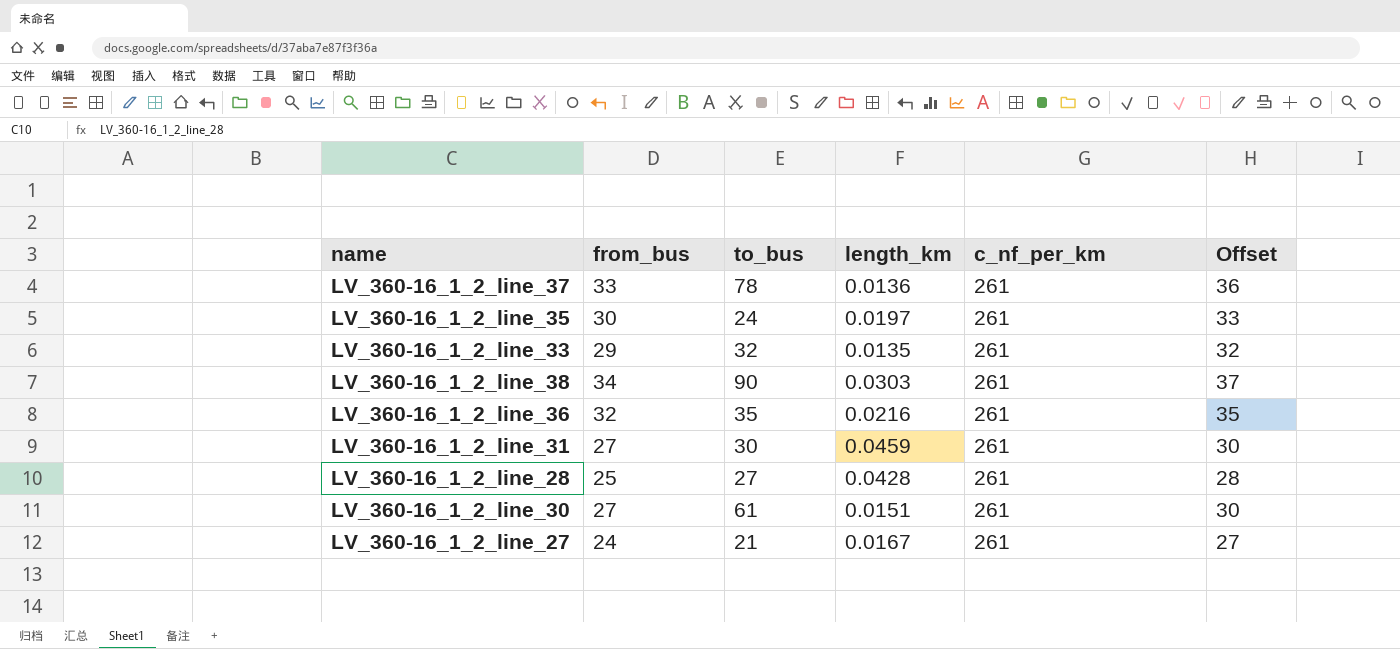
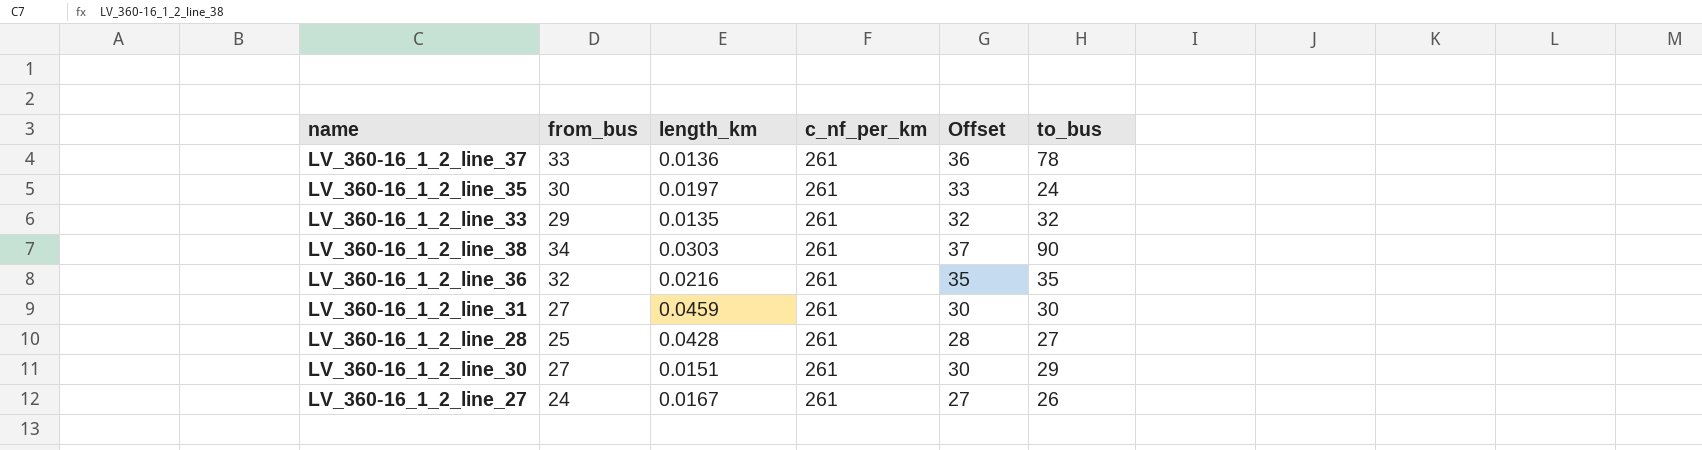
column to_bus | position: 3 -> 6
LV_360-16_1_2_line_30 | to_bus: 61 -> 29
LV_360-16_1_2_line_27 | to_bus: 21 -> 26

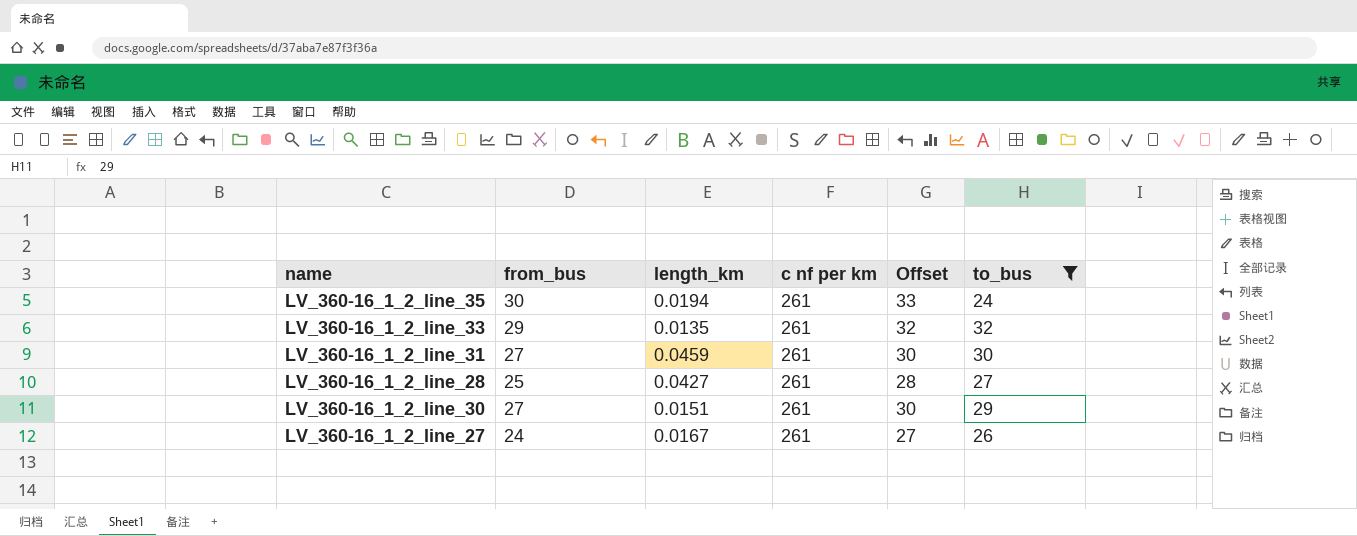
filter: none -> to_bus <= 32
column name: c_nf_per_km -> c nf per km
LV_360-16_1_2_line_35 | length_km: 0.0197 -> 0.0194
LV_360-16_1_2_line_28 | length_km: 0.0428 -> 0.0427

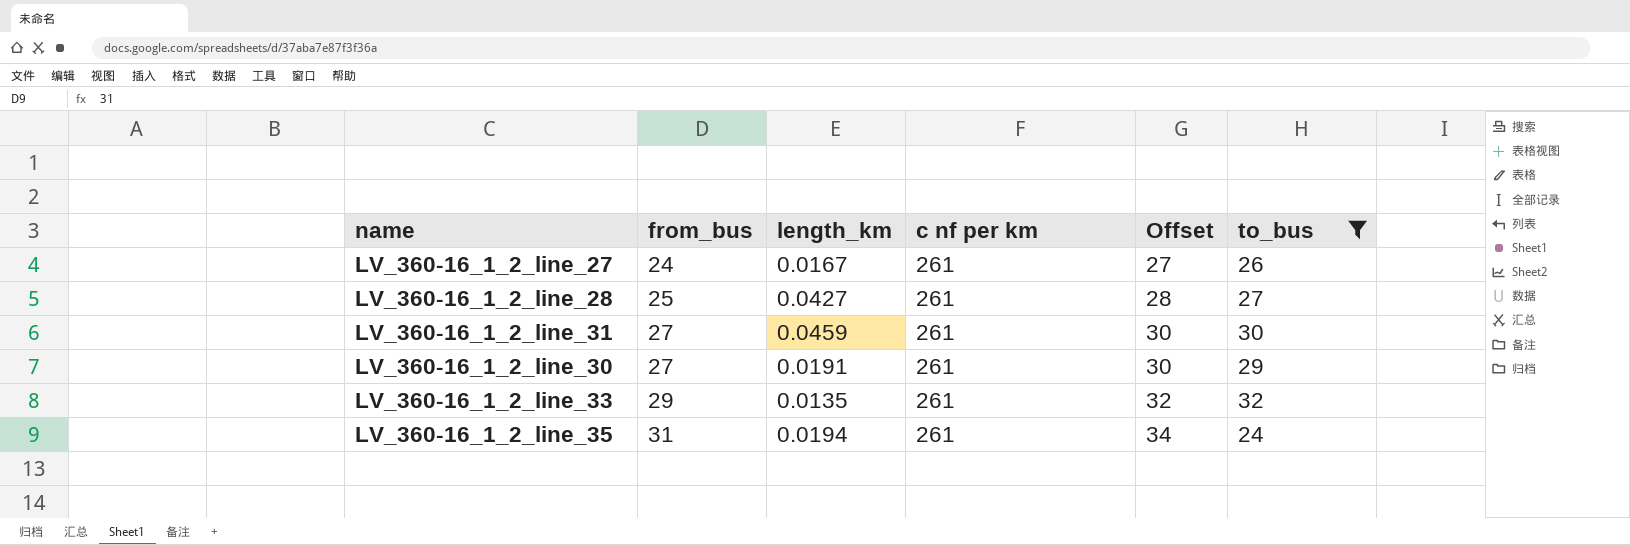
row order: none -> from_bus ascending
LV_360-16_1_2_line_30 | length_km: 0.0151 -> 0.0191
LV_360-16_1_2_line_35 | from_bus: 30 -> 31
LV_360-16_1_2_line_35 | Offset: 33 -> 34

